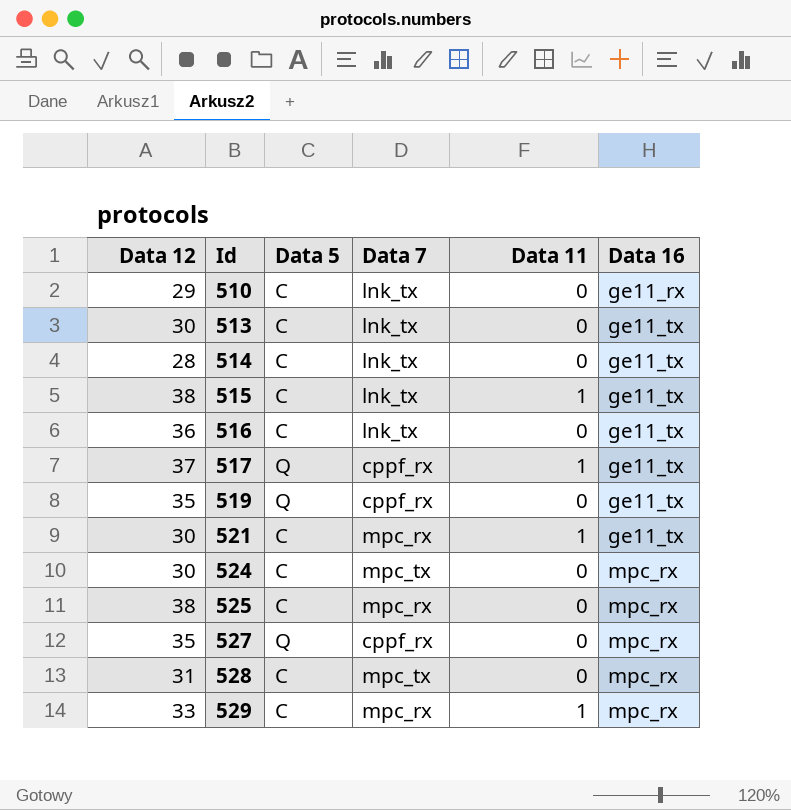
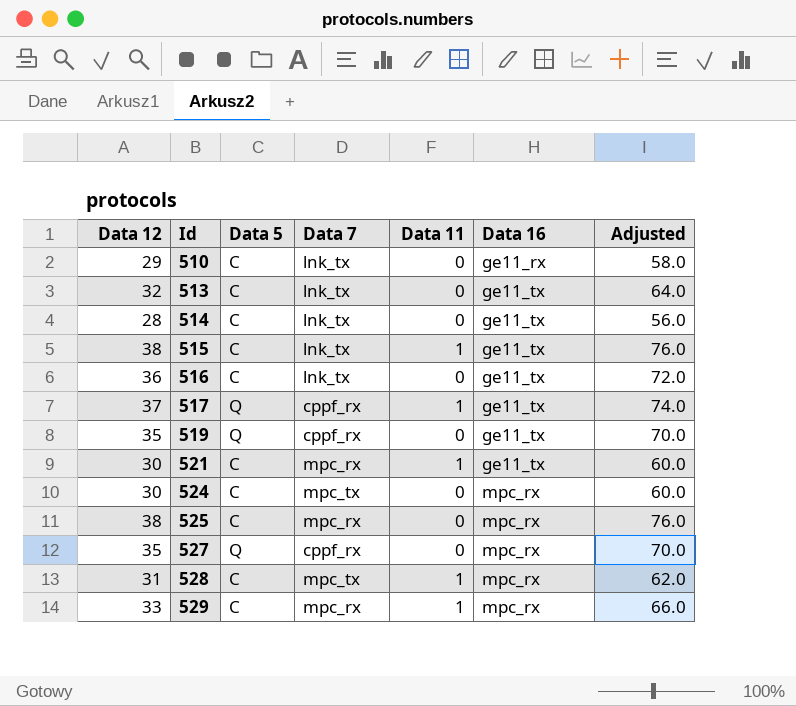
column Adjusted | formula: none -> [Data 12] * 2
513 | Data 12: 30 -> 32
528 | Data 11: 0 -> 1

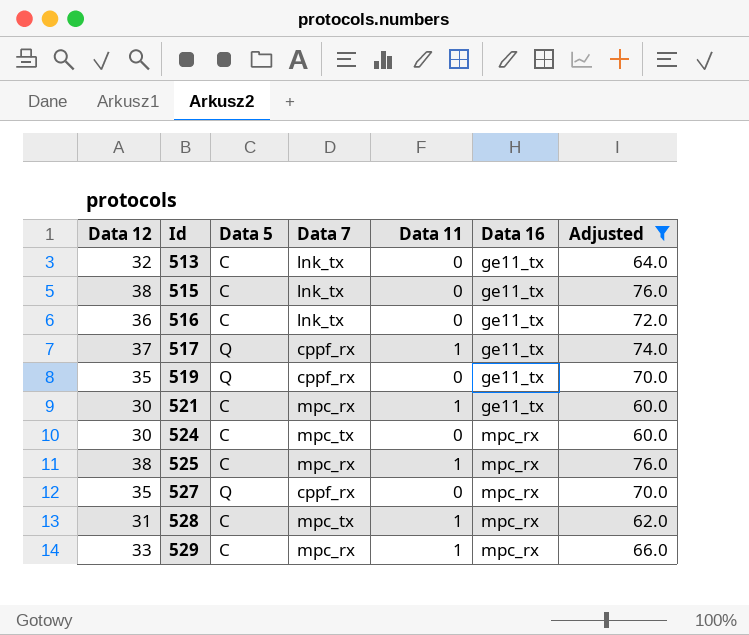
filter: none -> Adjusted >= 60.0
515 | Data 11: 1 -> 0
525 | Data 11: 0 -> 1

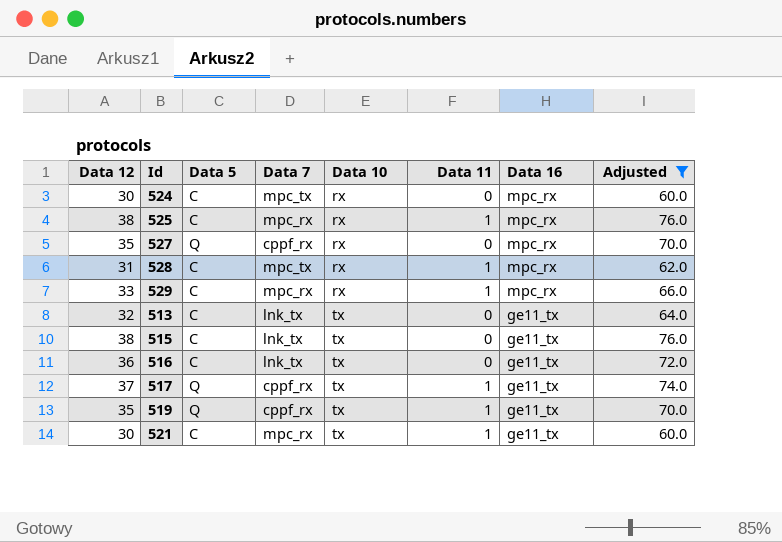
row order: Id ascending -> Data 10 ascending
column Data 10 | position: none -> 5
519 | Data 11: 0 -> 1

